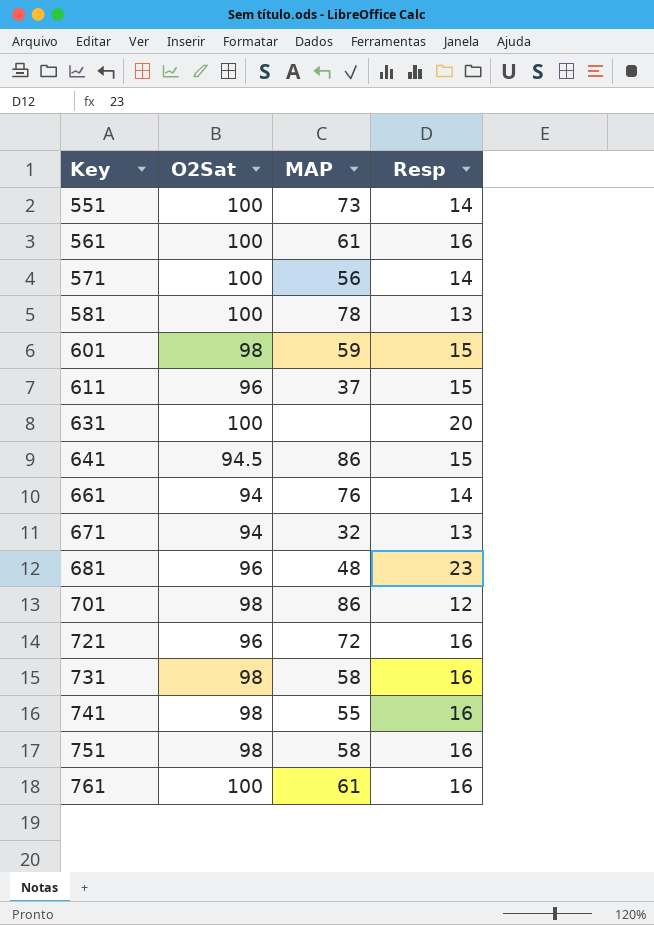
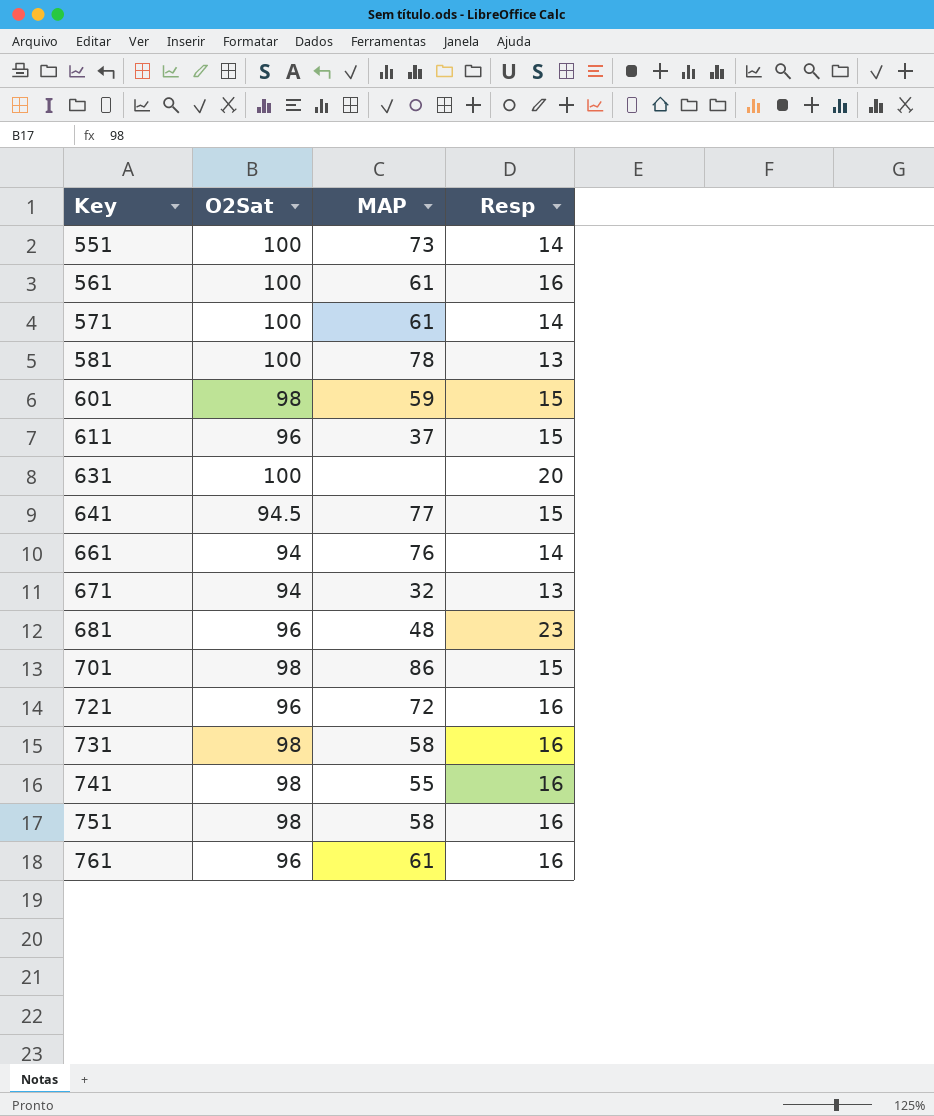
571 | MAP: 56 -> 61
641 | MAP: 86 -> 77
701 | Resp: 12 -> 15
761 | O2Sat: 100 -> 96

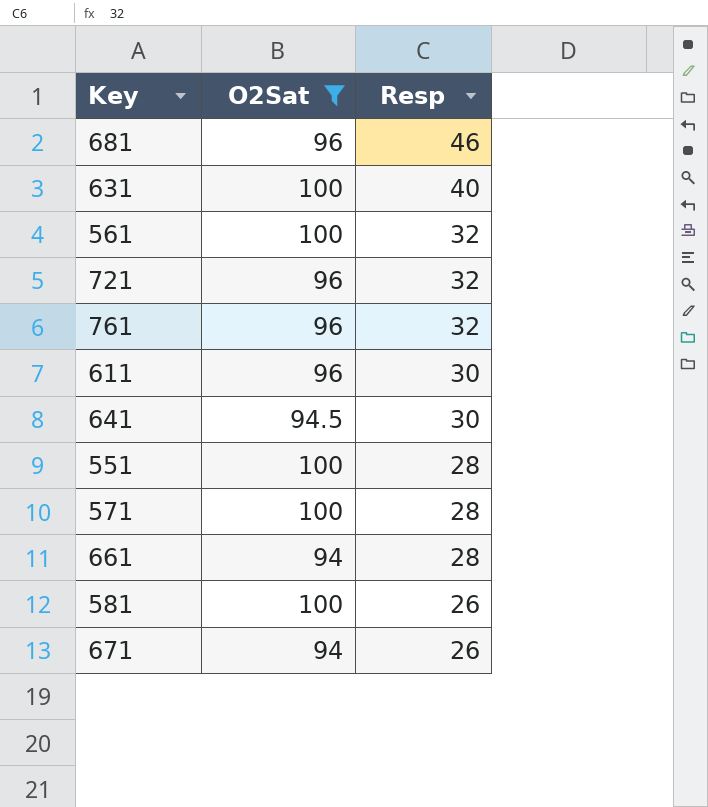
filter: none -> O2Sat != 98
row order: Key ascending -> Resp descending
column MAP | position: 3 -> none
681 | Resp: 23 -> 46
631 | Resp: 20 -> 40
561 | Resp: 16 -> 32
721 | Resp: 16 -> 32
761 | Resp: 16 -> 32
611 | Resp: 15 -> 30
641 | Resp: 15 -> 30
551 | Resp: 14 -> 28
571 | Resp: 14 -> 28
661 | Resp: 14 -> 28
581 | Resp: 13 -> 26
671 | Resp: 13 -> 26

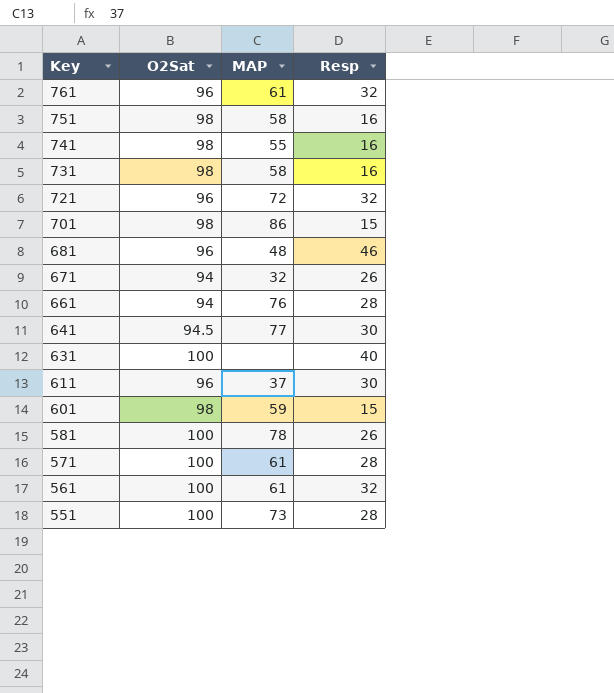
filter: O2Sat != 98 -> none
row order: Resp descending -> Key descending
column MAP | position: none -> 3

